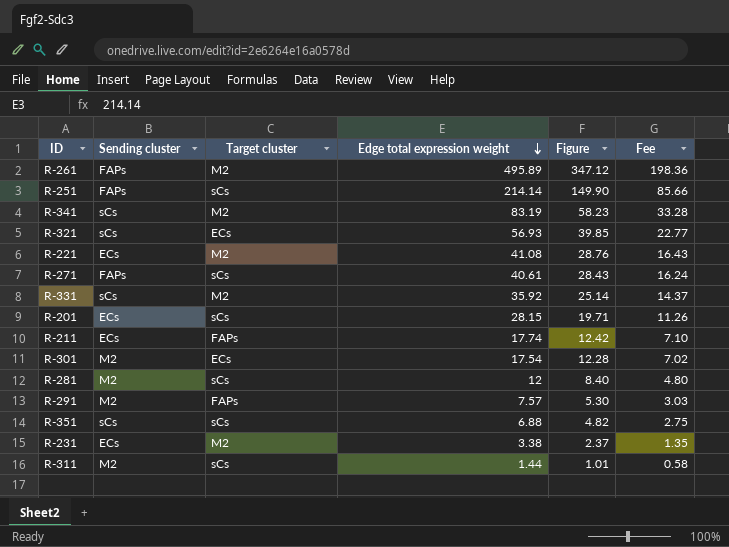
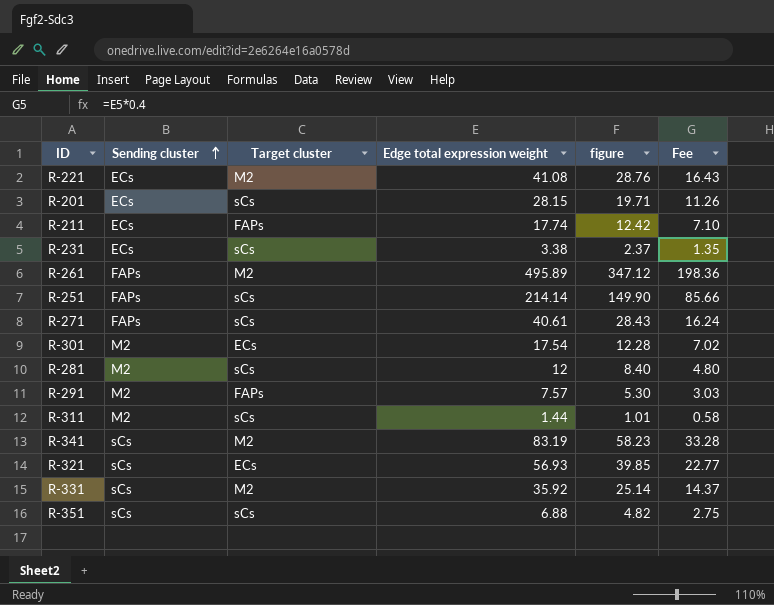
row order: Edge total expression weight descending -> Sending cluster ascending
column name: Figure -> figure
R-231 | Target cluster: M2 -> sCs

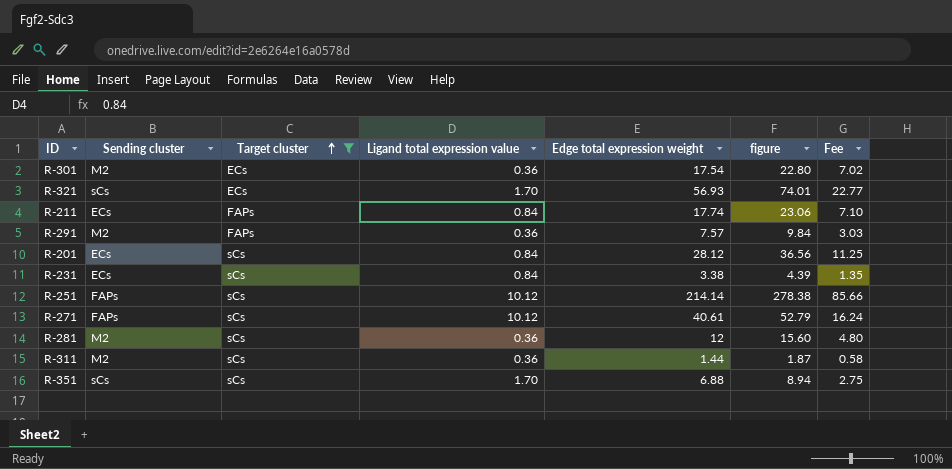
filter: none -> Target cluster != M2
row order: Sending cluster ascending -> Target cluster ascending
column Ligand total expression value | position: none -> 4
column figure | formula: [Edge total expression weight] * 0.7 -> [Edge total expression weight] * 1.3
R-201 | Edge total expression weight: 28.15 -> 28.12
R-201 | Fee: 11.26 -> 11.25

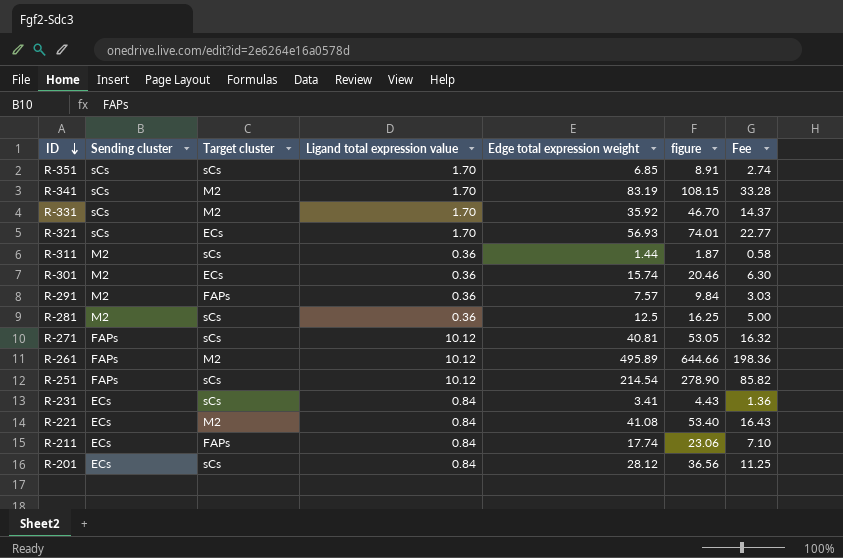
filter: Target cluster != M2 -> none
row order: Target cluster ascending -> ID descending
R-351 | Edge total expression weight: 6.88 -> 6.85
R-351 | figure: 8.94 -> 8.91
R-351 | Fee: 2.75 -> 2.74
R-301 | Edge total expression weight: 17.54 -> 15.74
R-301 | figure: 22.80 -> 20.46
R-301 | Fee: 7.02 -> 6.30
R-281 | Edge total expression weight: 12 -> 12.5
R-281 | figure: 15.60 -> 16.25
R-281 | Fee: 4.80 -> 5.00
R-271 | Edge total expression weight: 40.61 -> 40.81
R-271 | figure: 52.79 -> 53.05
R-271 | Fee: 16.24 -> 16.32
R-251 | Edge total expression weight: 214.14 -> 214.54
R-251 | figure: 278.38 -> 278.90
R-251 | Fee: 85.66 -> 85.82
R-231 | Edge total expression weight: 3.38 -> 3.41
R-231 | figure: 4.39 -> 4.43
R-231 | Fee: 1.35 -> 1.36

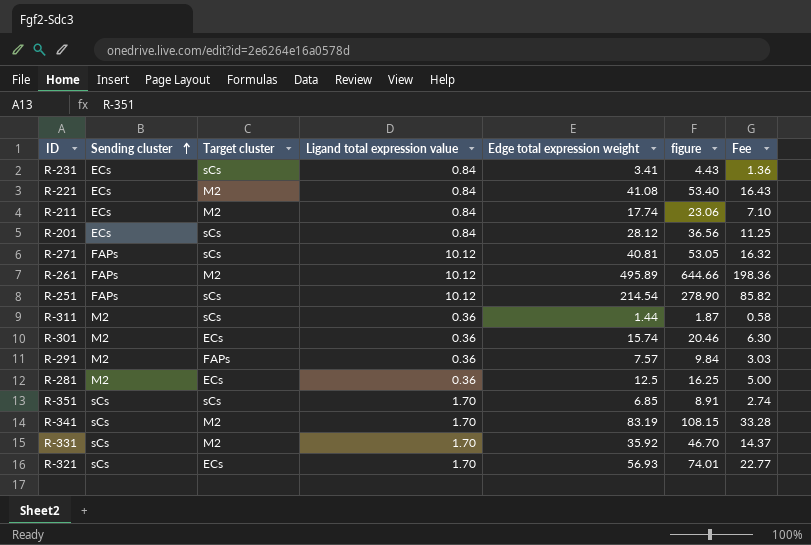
row order: ID descending -> Sending cluster ascending
R-211 | Target cluster: FAPs -> M2
R-281 | Target cluster: sCs -> ECs

